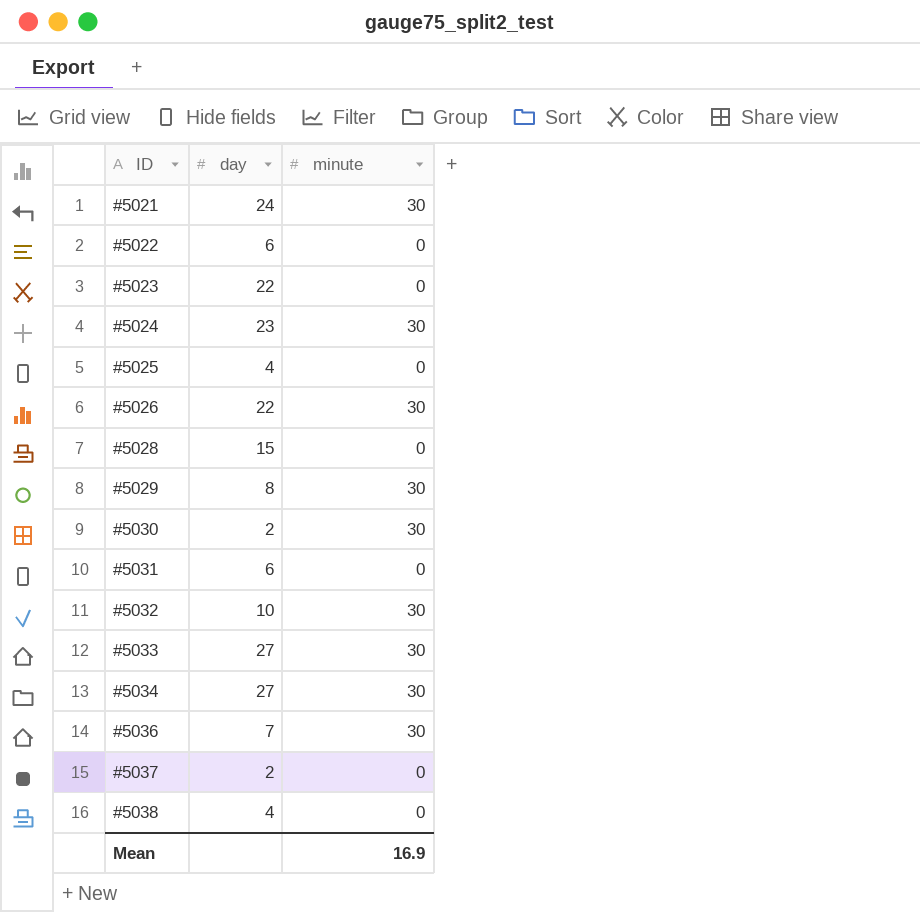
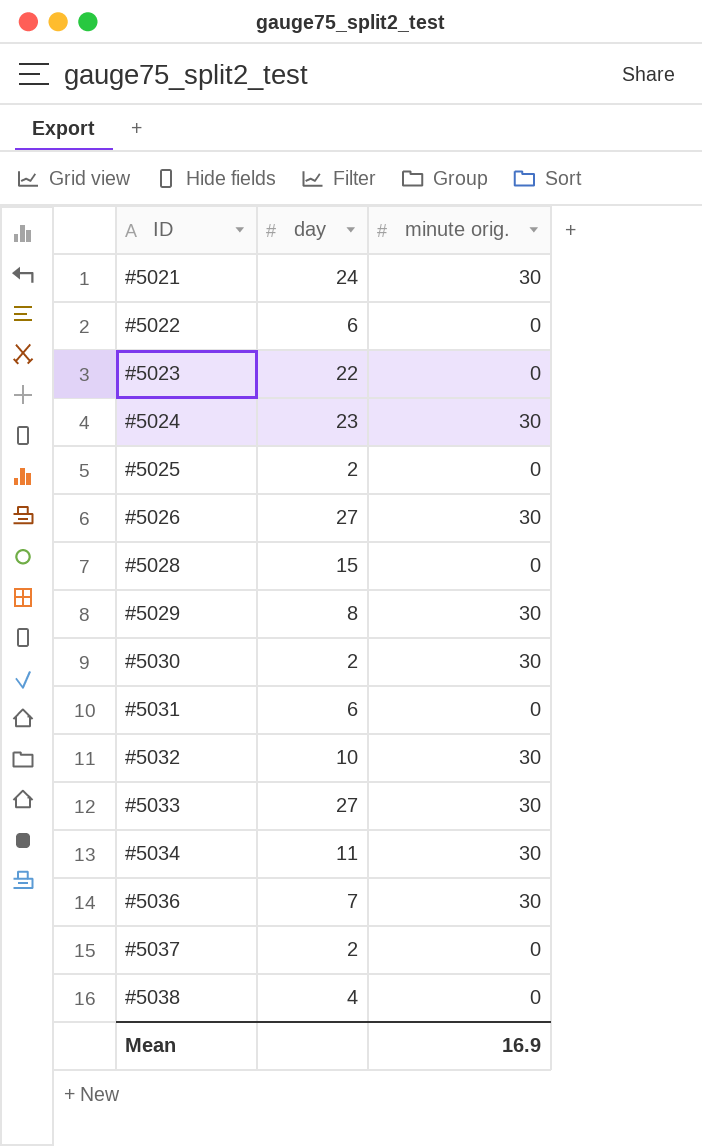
column name: minute -> minute orig.
#5025 | day: 4 -> 2
#5026 | day: 22 -> 27
#5034 | day: 27 -> 11

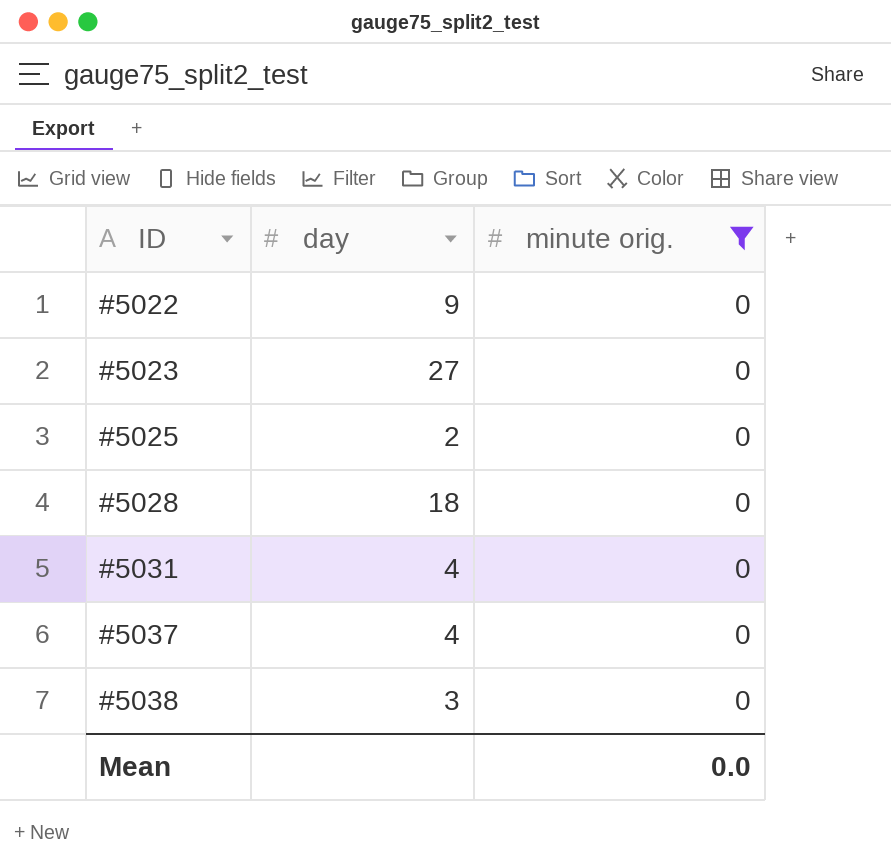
filter: none -> minute orig. = 0
#5022 | day: 6 -> 9
#5023 | day: 22 -> 27
#5028 | day: 15 -> 18
#5031 | day: 6 -> 4
#5037 | day: 2 -> 4
#5038 | day: 4 -> 3
Mean | minute orig.: 16.9 -> 0.0

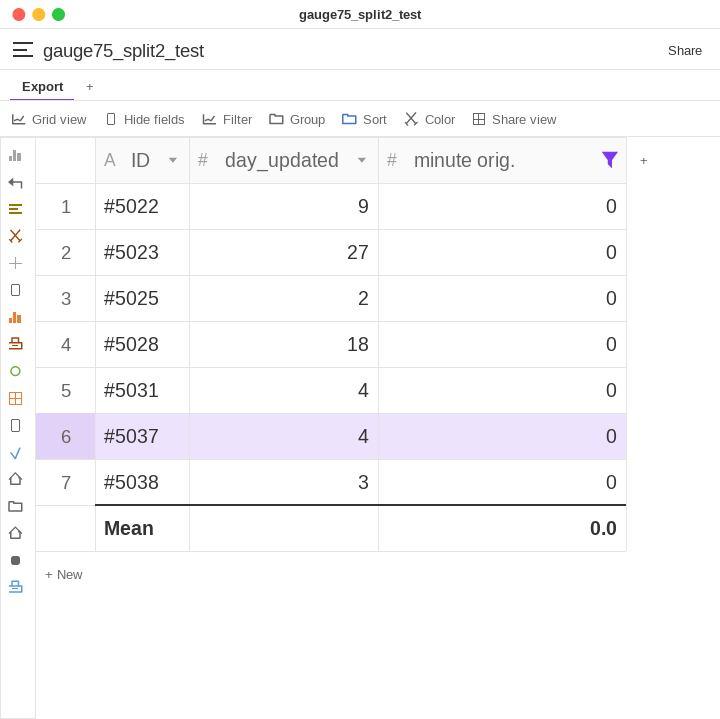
column name: day -> day_updated

